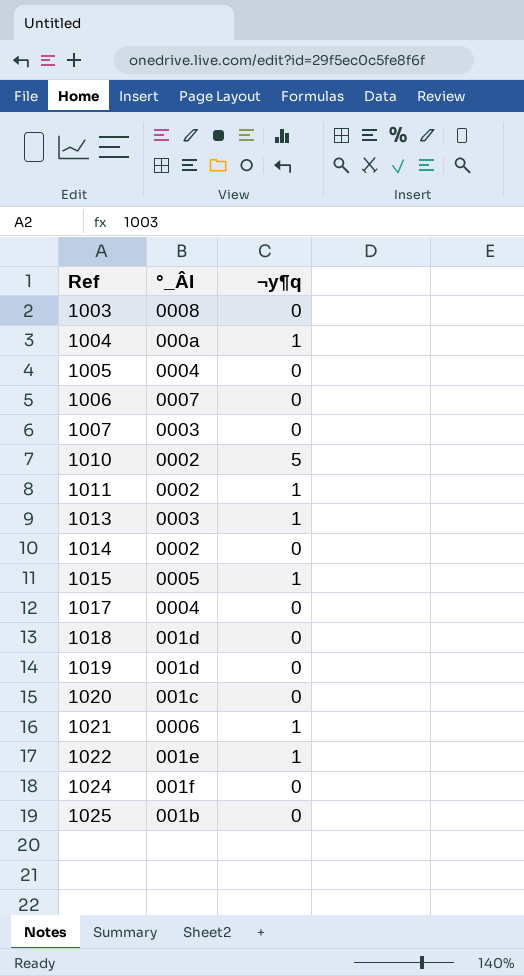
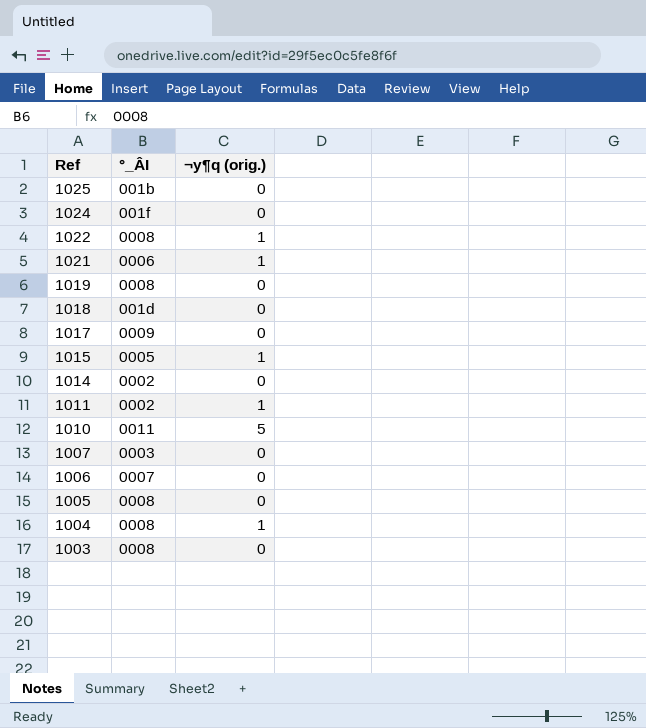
row order: Ref ascending -> Ref descending
column name: ¬y¶q -> ¬y¶q (orig.)
row 1013: 0003 | 1 -> none
row 1020: 001c | 0 -> none
1022 | °_ÂI: 001e -> 0008
1019 | °_ÂI: 001d -> 0008
1017 | °_ÂI: 0004 -> 0009
1010 | °_ÂI: 0002 -> 0011
1005 | °_ÂI: 0004 -> 0008
1004 | °_ÂI: 000a -> 0008

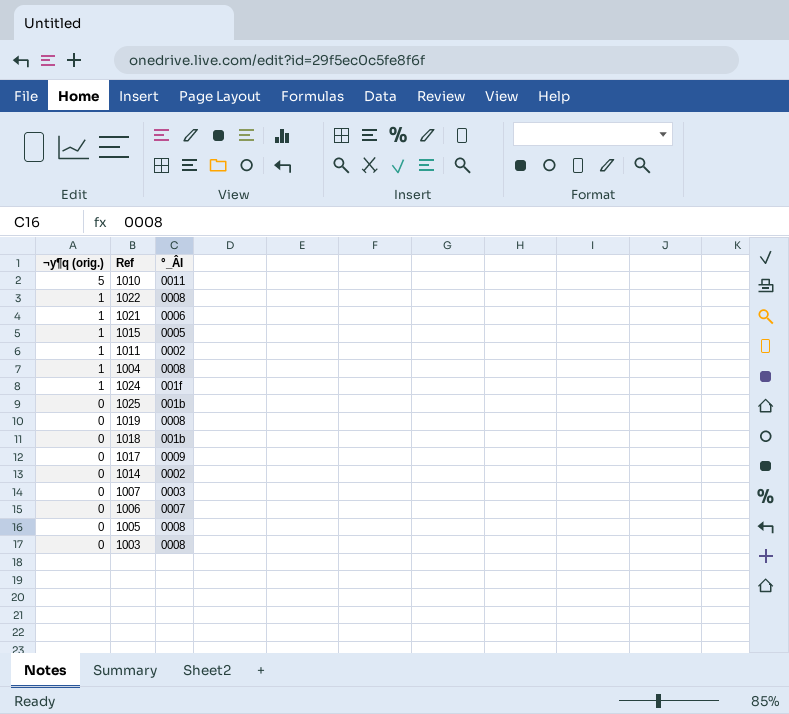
row order: Ref descending -> ¬y¶q (orig.) descending
column ¬y¶q (orig.) | position: 3 -> 1
1024 | ¬y¶q (orig.): 0 -> 1
1018 | °_ÂI: 001d -> 001b

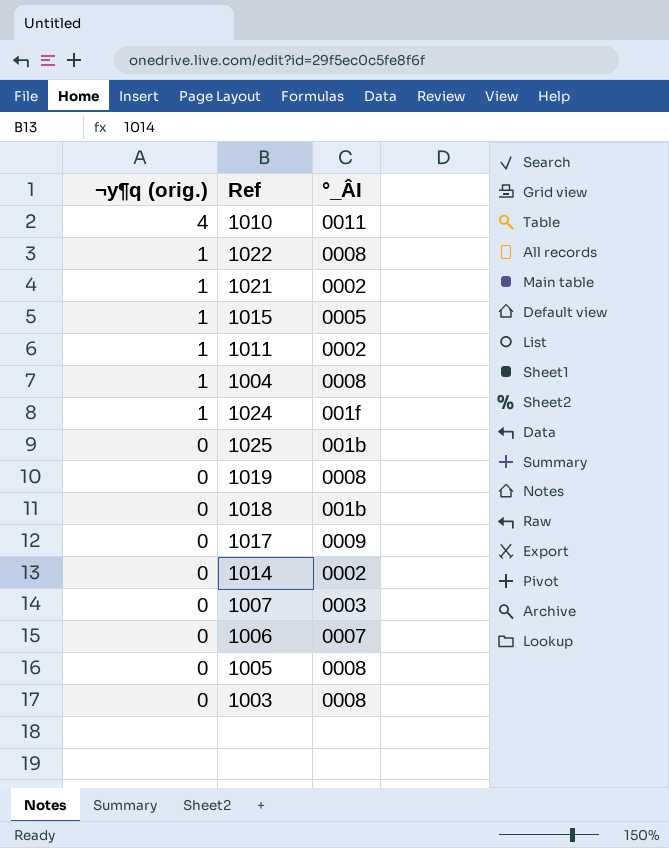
1010 | ¬y¶q (orig.): 5 -> 4
1021 | °_ÂI: 0006 -> 0002

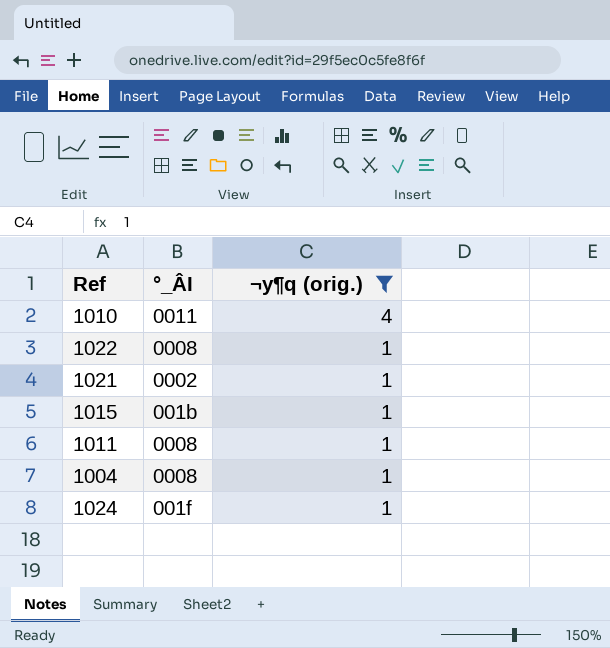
filter: none -> ¬y¶q (orig.) != 0
column ¬y¶q (orig.) | position: 1 -> 3
1015 | °_ÂI: 0005 -> 001b
1011 | °_ÂI: 0002 -> 0008

